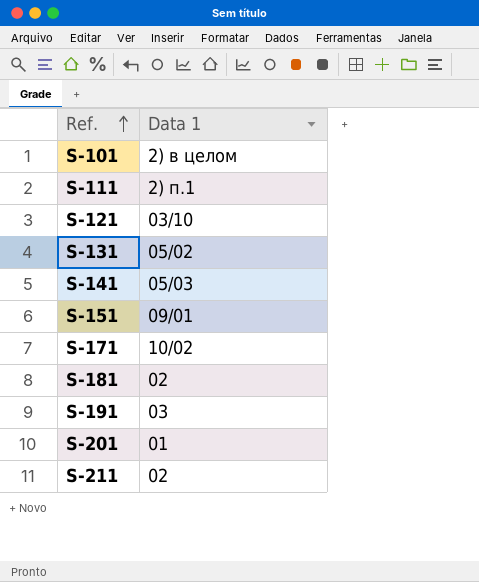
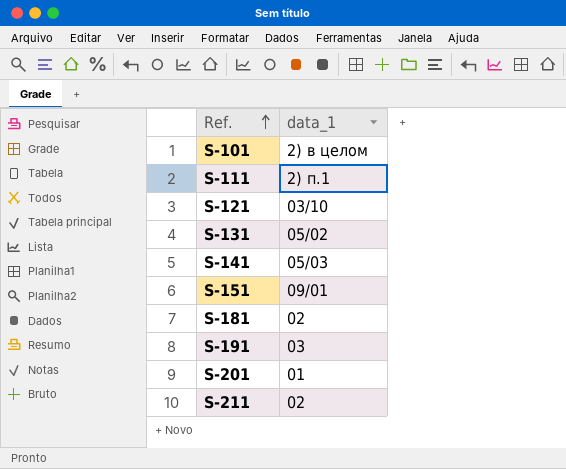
column name: Data 1 -> data_1
row S-171: 10/02 -> none

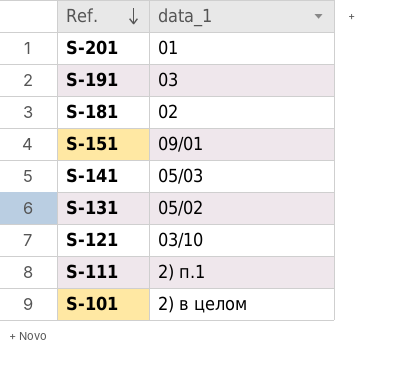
row order: Ref. ascending -> Ref. descending
row S-211: 02 -> none

